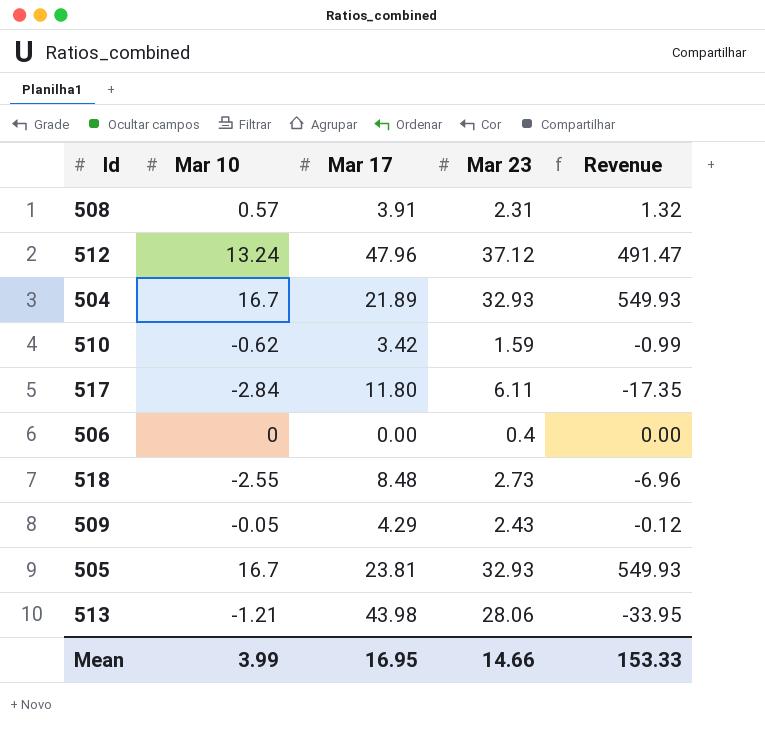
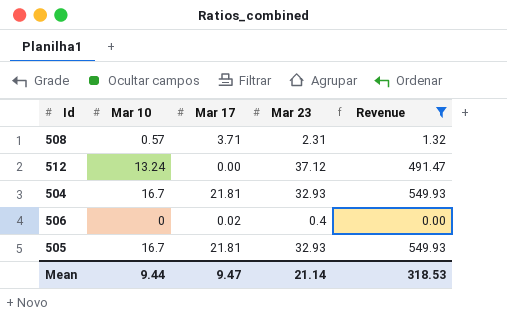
filter: none -> Revenue >= 0.00
508 | Mar 17: 3.91 -> 3.71
512 | Mar 17: 47.96 -> 0.00
504 | Mar 17: 21.89 -> 21.81
506 | Mar 17: 0.00 -> 0.02
505 | Mar 17: 23.81 -> 21.81
Mean | Mar 10: 3.99 -> 9.44
Mean | Mar 17: 16.95 -> 9.47
Mean | Mar 23: 14.66 -> 21.14
Mean | Revenue: 153.33 -> 318.53

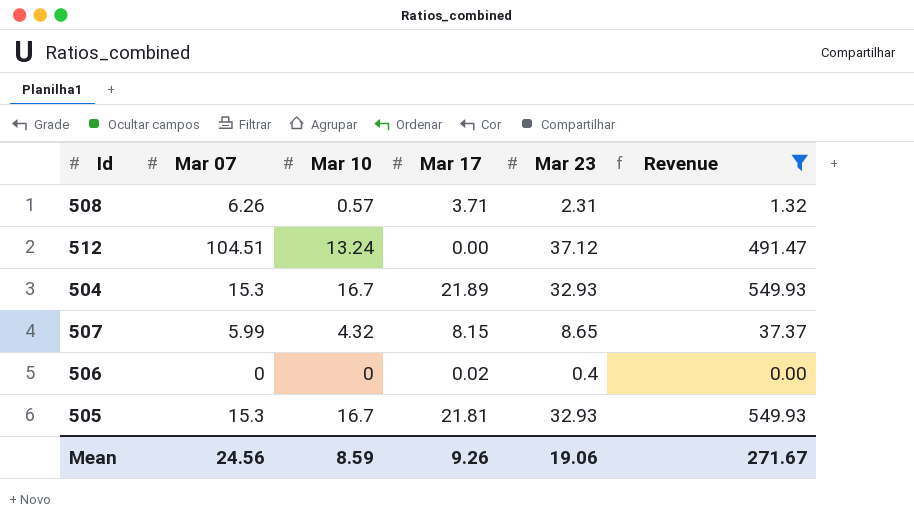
column Mar 07 | position: none -> 2
504 | Mar 17: 21.81 -> 21.89
row 507: none -> 5.99 | 4.32 | 8.15 | 8.65 | 37.37
Mean | Mar 10: 9.44 -> 8.59
Mean | Mar 17: 9.47 -> 9.26
Mean | Mar 23: 21.14 -> 19.06
Mean | Revenue: 318.53 -> 271.67

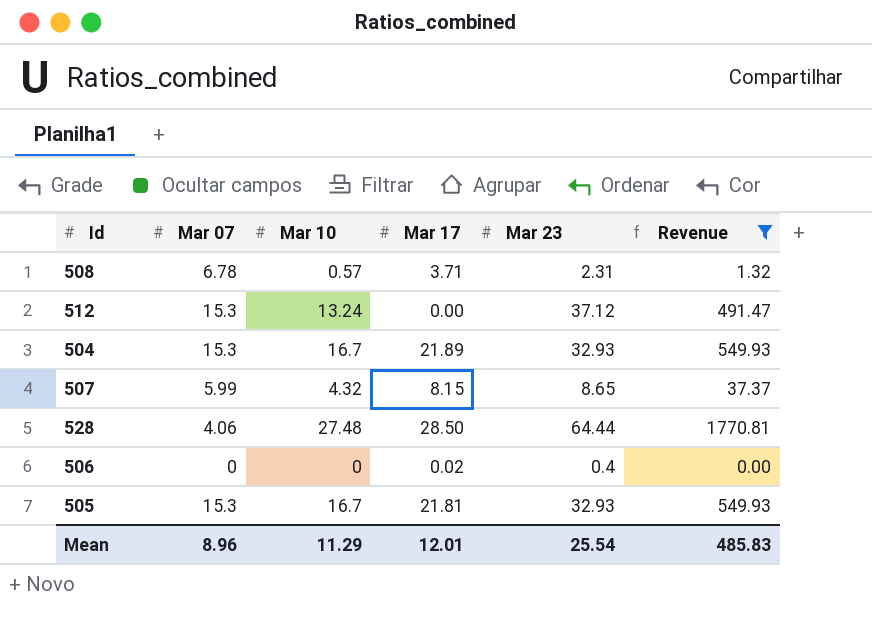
508 | Mar 07: 6.26 -> 6.78
512 | Mar 07: 104.51 -> 15.3
row 528: none -> 4.06 | 27.48 | 28.50 | 64.44 | 1770.81
Mean | Mar 07: 24.56 -> 8.96
Mean | Mar 10: 8.59 -> 11.29
Mean | Mar 17: 9.26 -> 12.01
Mean | Mar 23: 19.06 -> 25.54
Mean | Revenue: 271.67 -> 485.83

